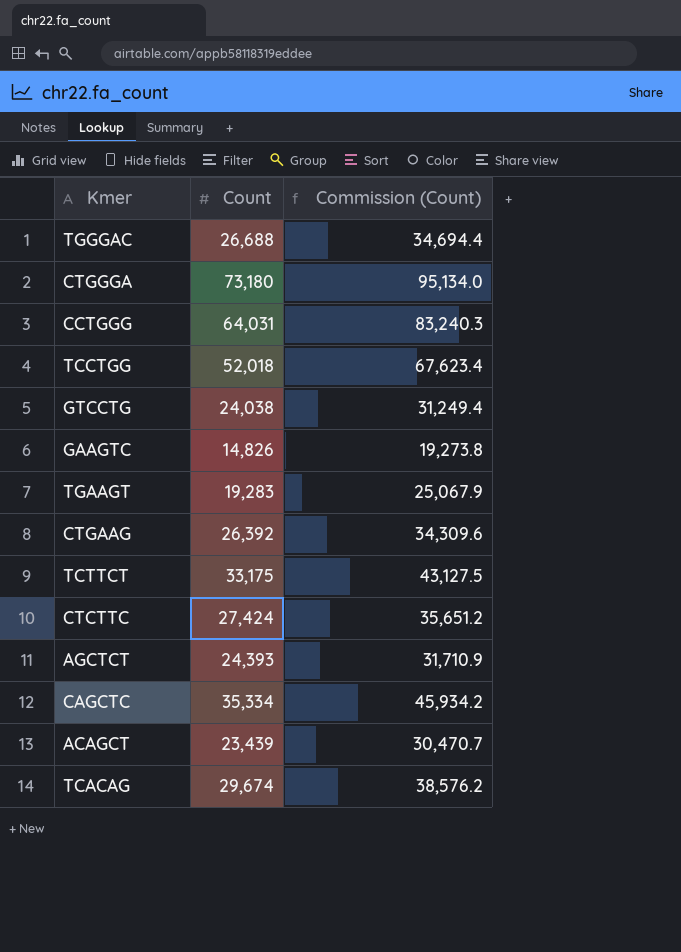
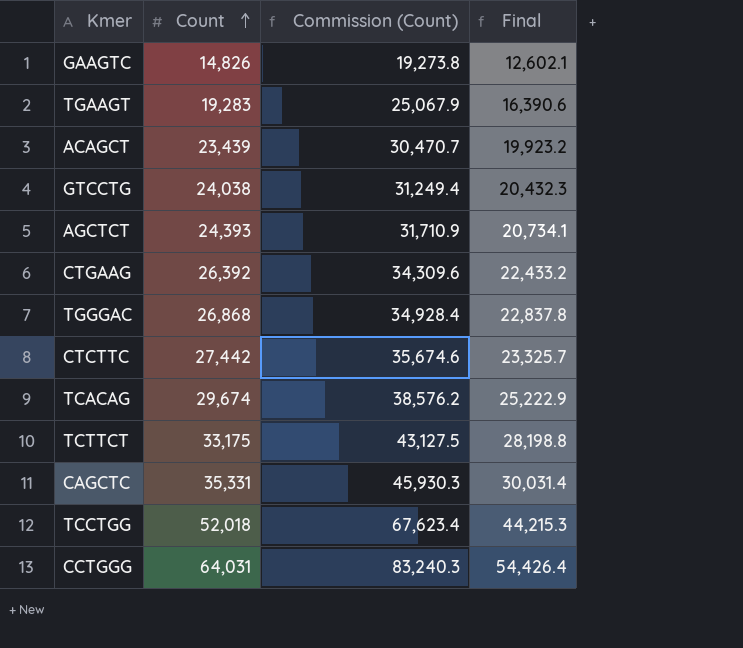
row order: none -> Count ascending
column Final | formula: none -> [Count] * 0.85
row CTGGGA: 73,180 | 95,134.0 -> none
TGGGAC | Count: 26,688 -> 26,868
TGGGAC | Commission (Count): 34,694.4 -> 34,928.4
CTCTTC | Count: 27,424 -> 27,442
CTCTTC | Commission (Count): 35,651.2 -> 35,674.6
CAGCTC | Count: 35,334 -> 35,331
CAGCTC | Commission (Count): 45,934.2 -> 45,930.3

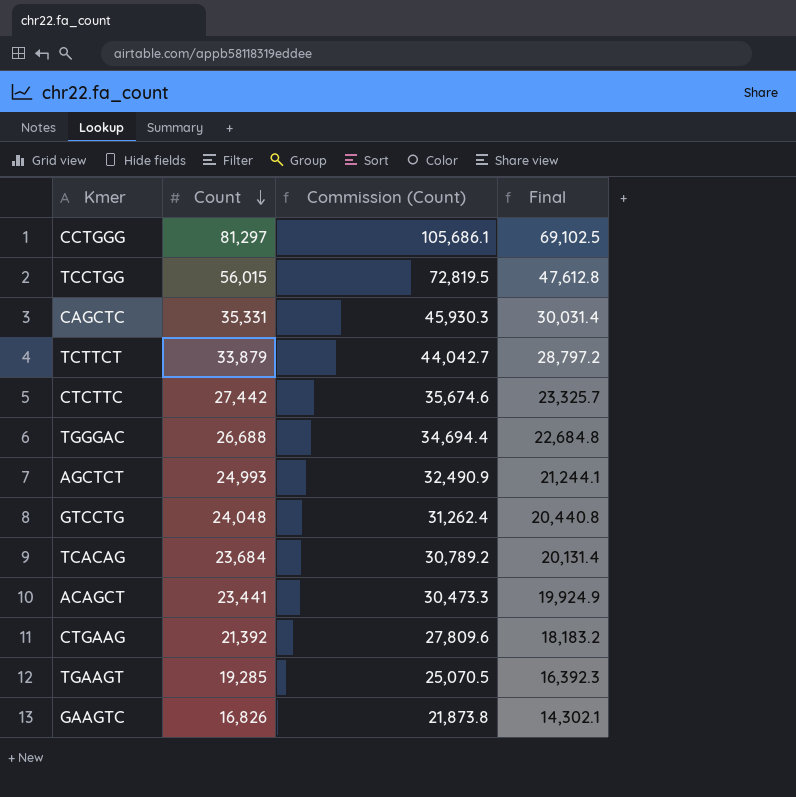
row order: Count ascending -> Count descending
CCTGGG | Count: 64,031 -> 81,297
CCTGGG | Commission (Count): 83,240.3 -> 105,686.1
CCTGGG | Final: 54,426.4 -> 69,102.5
TCCTGG | Count: 52,018 -> 56,015
TCCTGG | Commission (Count): 67,623.4 -> 72,819.5
TCCTGG | Final: 44,215.3 -> 47,612.8
TCTTCT | Count: 33,175 -> 33,879
TCTTCT | Commission (Count): 43,127.5 -> 44,042.7
TCTTCT | Final: 28,198.8 -> 28,797.2
TGGGAC | Count: 26,868 -> 26,688
TGGGAC | Commission (Count): 34,928.4 -> 34,694.4
TGGGAC | Final: 22,837.8 -> 22,684.8
AGCTCT | Count: 24,393 -> 24,993
AGCTCT | Commission (Count): 31,710.9 -> 32,490.9
AGCTCT | Final: 20,734.1 -> 21,244.1
GTCCTG | Count: 24,038 -> 24,048
GTCCTG | Commission (Count): 31,249.4 -> 31,262.4
GTCCTG | Final: 20,432.3 -> 20,440.8
TCACAG | Count: 29,674 -> 23,684
TCACAG | Commission (Count): 38,576.2 -> 30,789.2
TCACAG | Final: 25,222.9 -> 20,131.4
ACAGCT | Count: 23,439 -> 23,441
ACAGCT | Commission (Count): 30,470.7 -> 30,473.3
ACAGCT | Final: 19,923.2 -> 19,924.9
CTGAAG | Count: 26,392 -> 21,392
CTGAAG | Commission (Count): 34,309.6 -> 27,809.6
CTGAAG | Final: 22,433.2 -> 18,183.2
TGAAGT | Count: 19,283 -> 19,285
TGAAGT | Commission (Count): 25,067.9 -> 25,070.5
TGAAGT | Final: 16,390.6 -> 16,392.3
GAAGTC | Count: 14,826 -> 16,826
GAAGTC | Commission (Count): 19,273.8 -> 21,873.8
GAAGTC | Final: 12,602.1 -> 14,302.1

